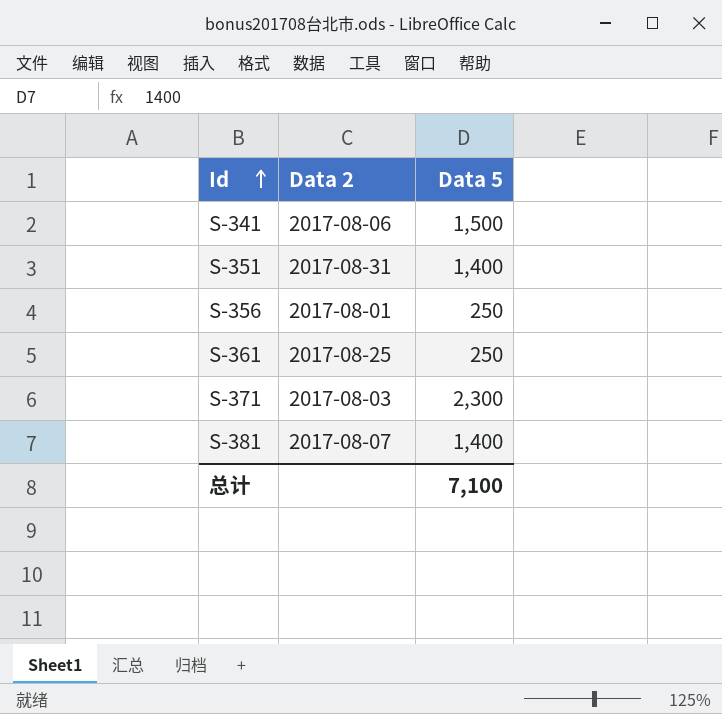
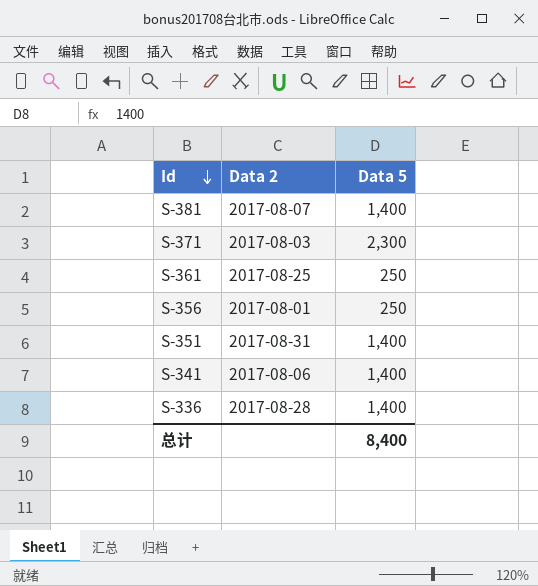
row order: Id ascending -> Id descending
S-341 | Data 5: 1,500 -> 1,400
row S-336: none -> 2017-08-28 | 1,400
总计 | Data 5: 7,100 -> 8,400

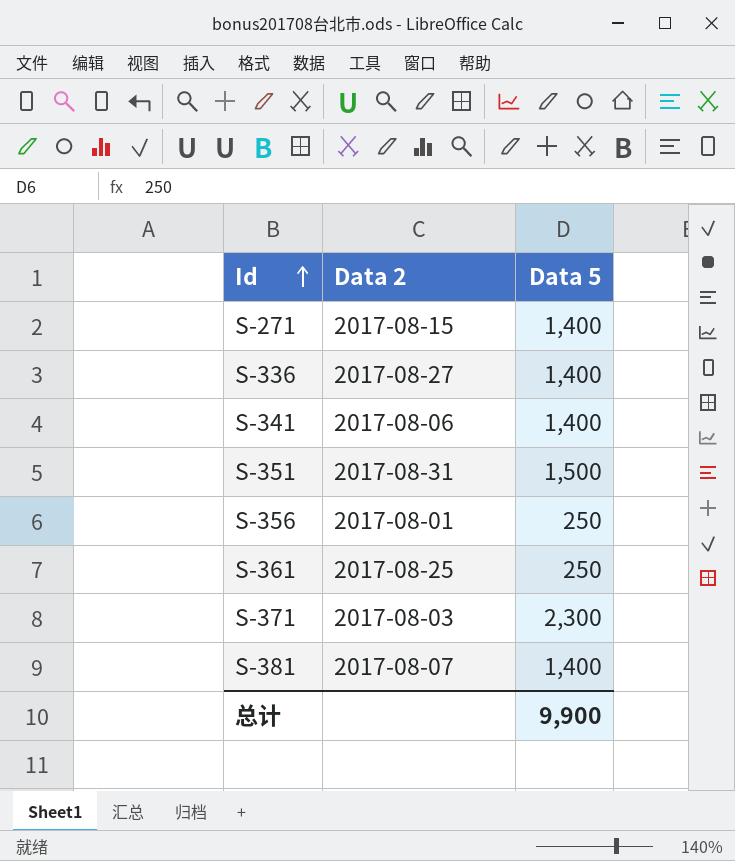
row order: Id descending -> Id ascending
row S-271: none -> 2017-08-15 | 1,400
S-336 | Data 2: 2017-08-28 -> 2017-08-27
S-351 | Data 5: 1,400 -> 1,500
总计 | Data 5: 8,400 -> 9,900

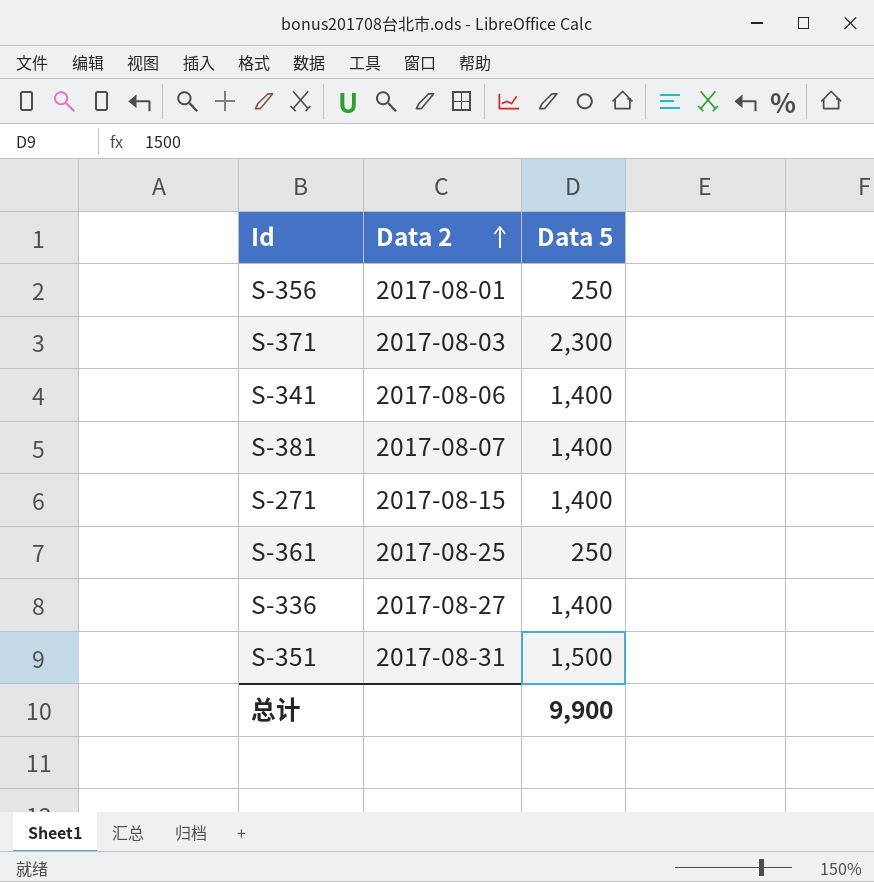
row order: Id ascending -> Data 2 ascending

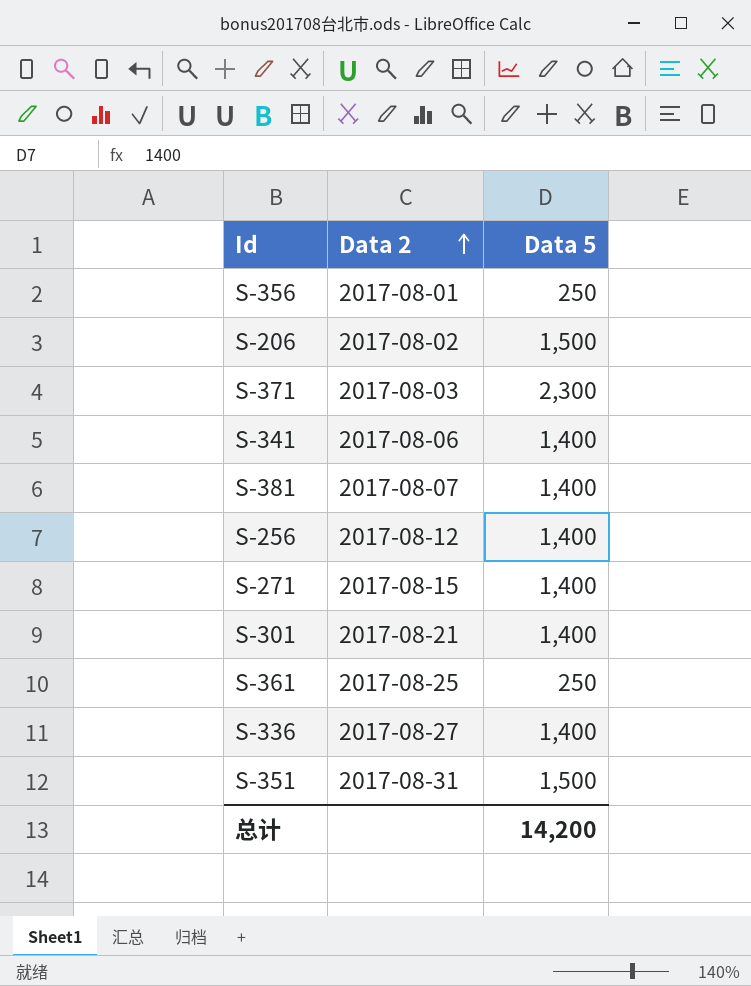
row S-206: none -> 2017-08-02 | 1,500
row S-256: none -> 2017-08-12 | 1,400
row S-301: none -> 2017-08-21 | 1,400
总计 | Data 5: 9,900 -> 14,200

